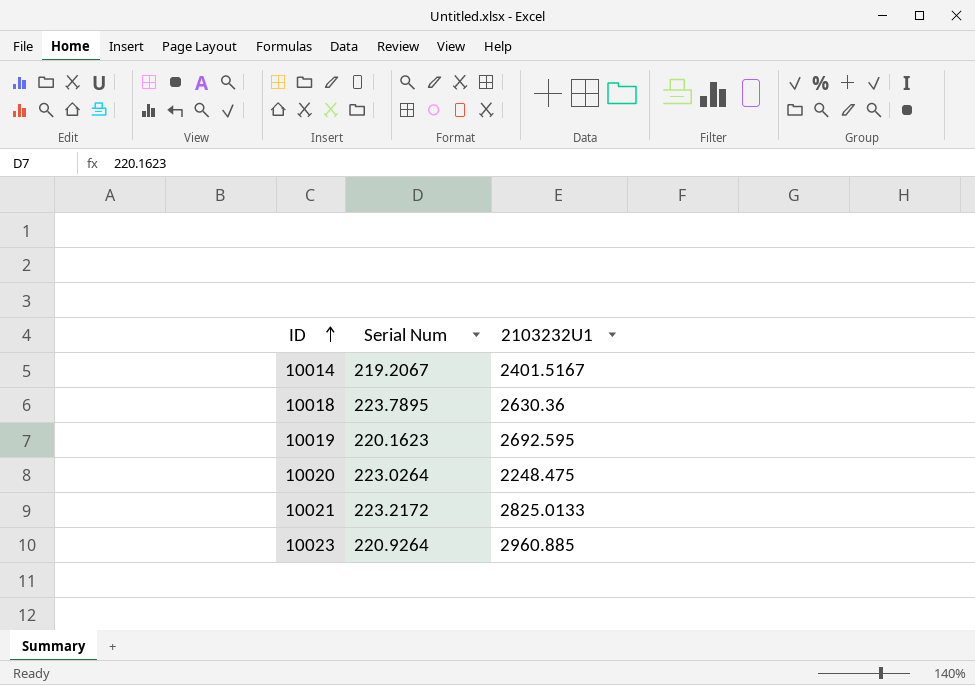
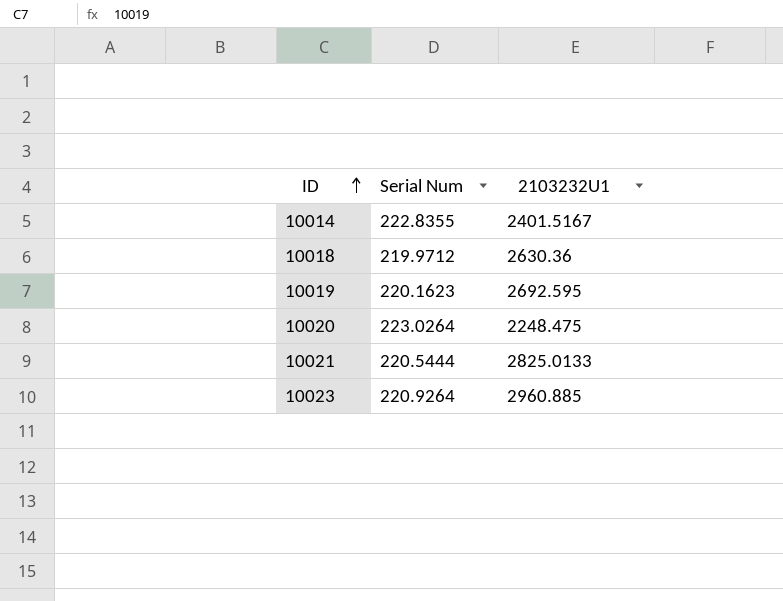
10014 | Serial Num: 219.2067 -> 222.8355
10018 | Serial Num: 223.7895 -> 219.9712
10021 | Serial Num: 223.2172 -> 220.5444

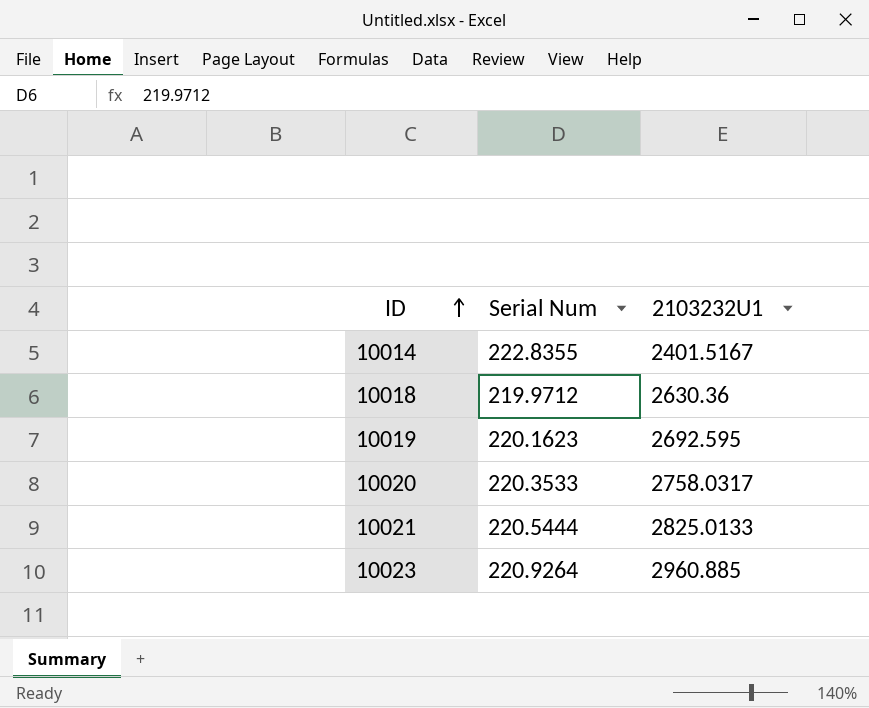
10020 | Serial Num: 223.0264 -> 220.3533
10020 | 2103232U1: 2248.475 -> 2758.0317

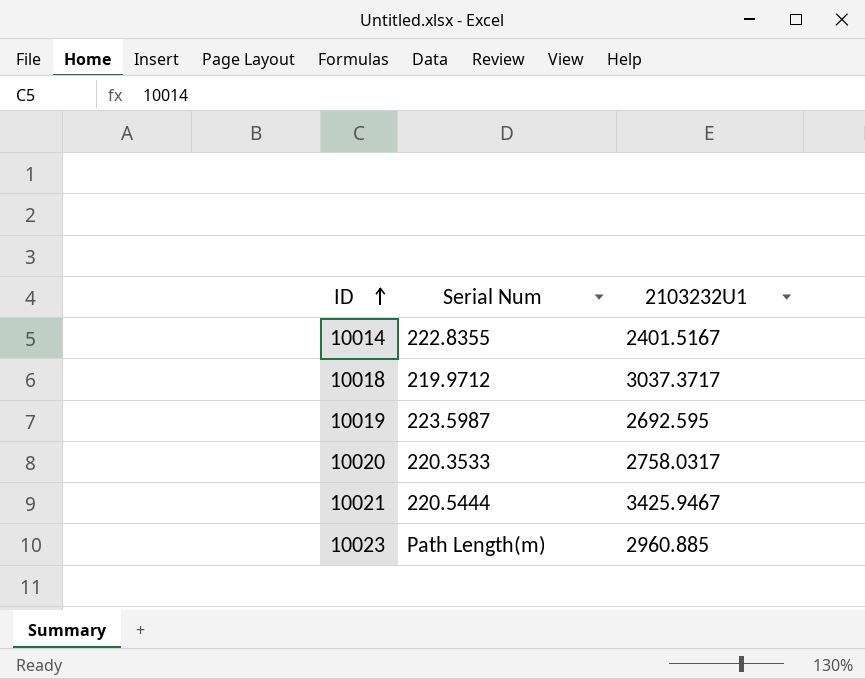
10018 | 2103232U1: 2630.36 -> 3037.3717
10019 | Serial Num: 220.1623 -> 223.5987
10021 | 2103232U1: 2825.0133 -> 3425.9467
10023 | Serial Num: 220.9264 -> Path Length(m)

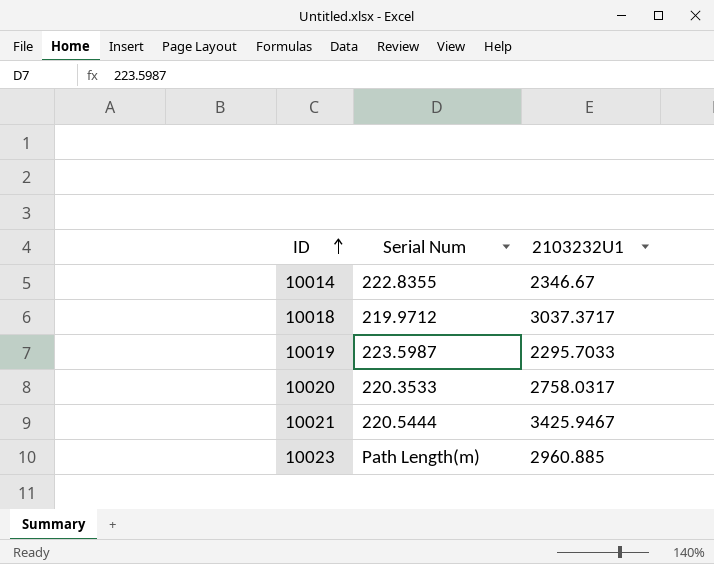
10014 | 2103232U1: 2401.5167 -> 2346.67
10019 | 2103232U1: 2692.595 -> 2295.7033

